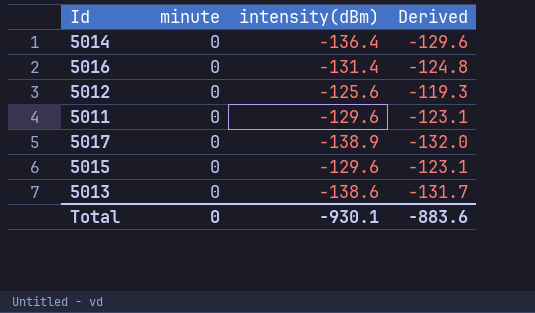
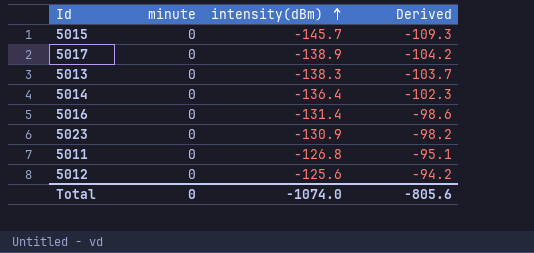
row order: none -> intensity(dBm) ascending
column Derived | formula: [intensity(dBm)] * 0.95 -> [intensity(dBm)] * 0.75
5015 | intensity(dBm): -129.6 -> -145.7
5013 | intensity(dBm): -138.6 -> -138.3
row 5023: none -> 0 | -130.9 | -98.2
5011 | intensity(dBm): -129.6 -> -126.8
Total | intensity(dBm): -930.1 -> -1074.0
Total | Derived: -883.6 -> -805.6

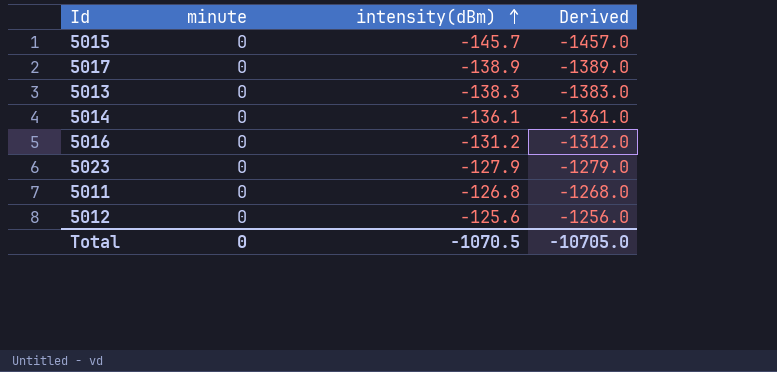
column Derived | formula: [intensity(dBm)] * 0.75 -> [intensity(dBm)] * 10
5014 | intensity(dBm): -136.4 -> -136.1
5016 | intensity(dBm): -131.4 -> -131.2
5023 | intensity(dBm): -130.9 -> -127.9
Total | intensity(dBm): -1074.0 -> -1070.5
Total | Derived: -805.6 -> -10705.0

